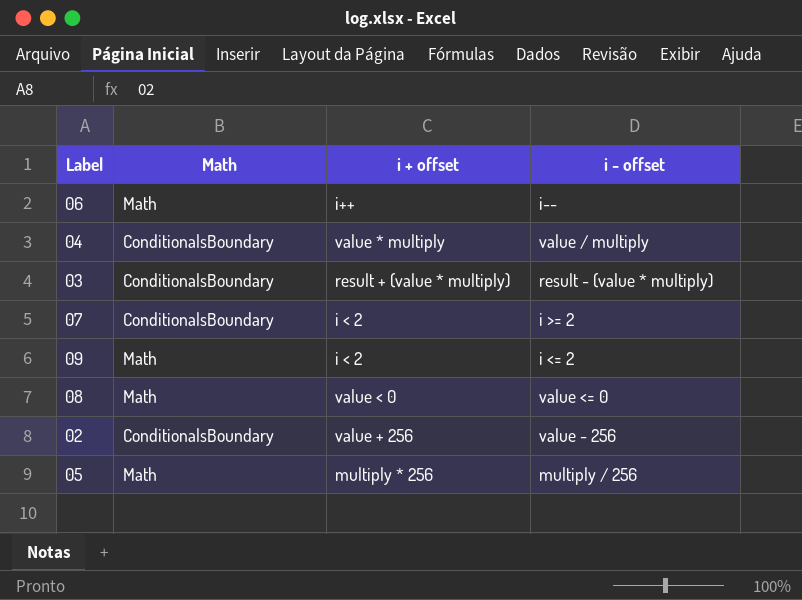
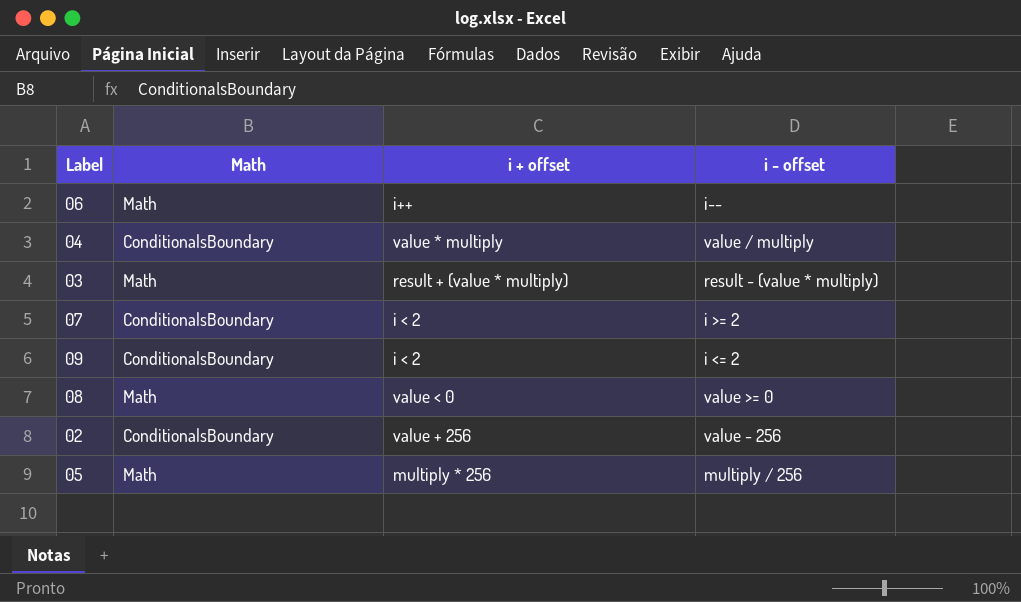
03 | Math: ConditionalsBoundary -> Math
09 | Math: Math -> ConditionalsBoundary
08 | i - offset: value <= 0 -> value >= 0

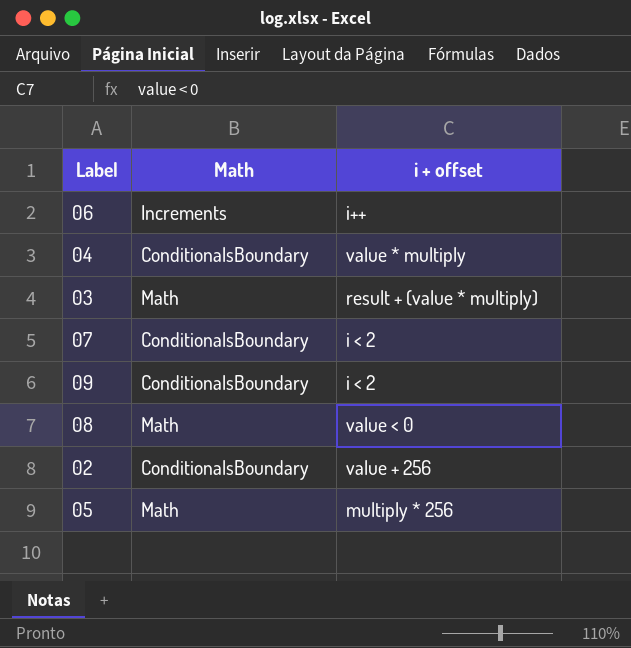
column i - offset | position: 4 -> none
06 | Math: Math -> Increments

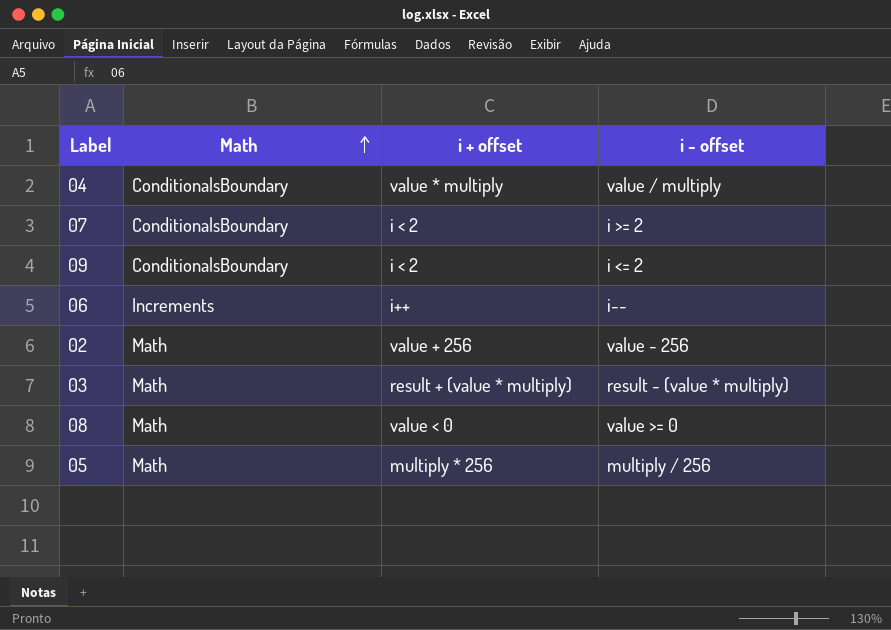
row order: none -> Math ascending
column i - offset | position: none -> 4
02 | Math: ConditionalsBoundary -> Math

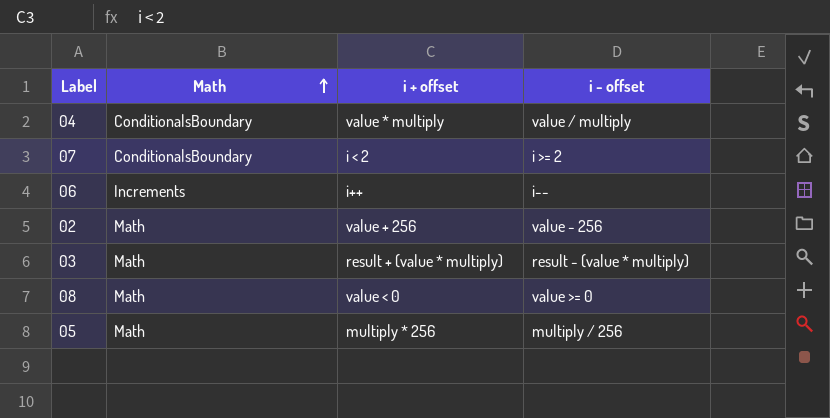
row 09: ConditionalsBoundary | i < 2 | i <= 2 -> none

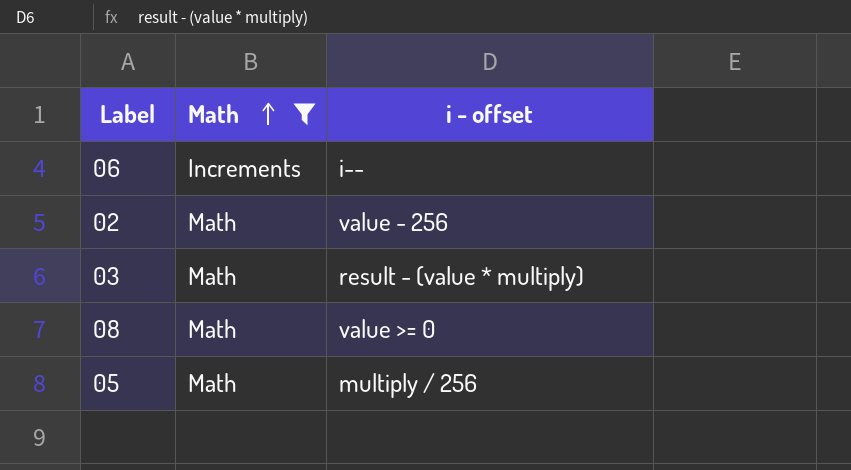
filter: none -> Math != ConditionalsBoundary
column i + offset | position: 3 -> none

